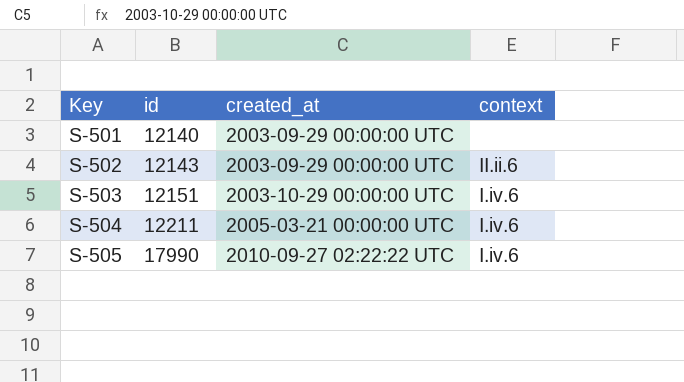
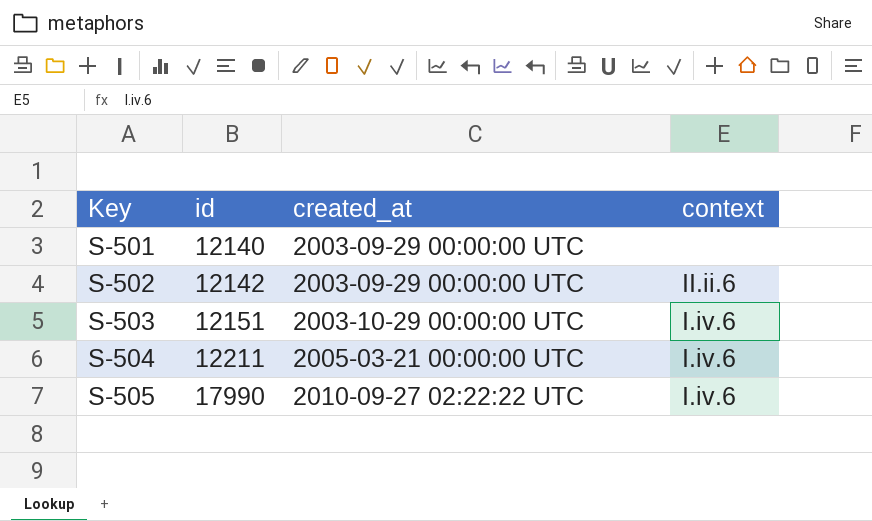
S-502 | id: 12143 -> 12142

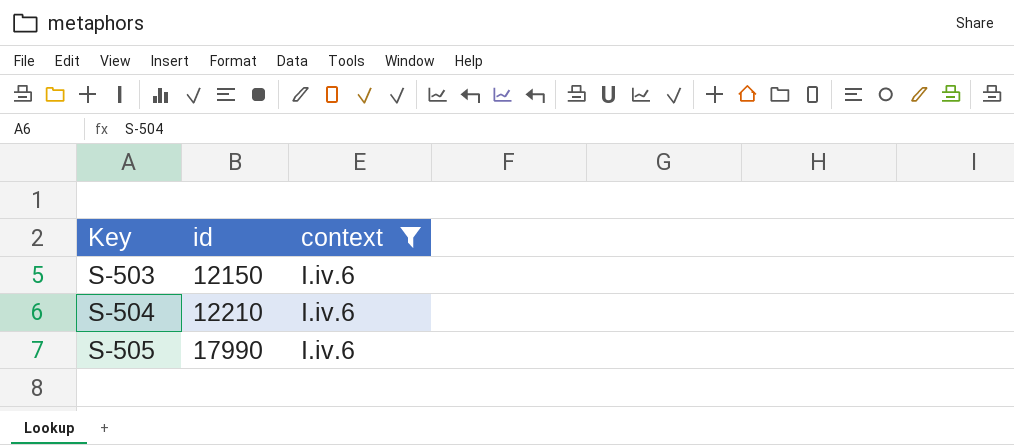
filter: none -> context = I.iv.6
column created_at | position: 3 -> none
S-503 | id: 12151 -> 12150
S-504 | id: 12211 -> 12210

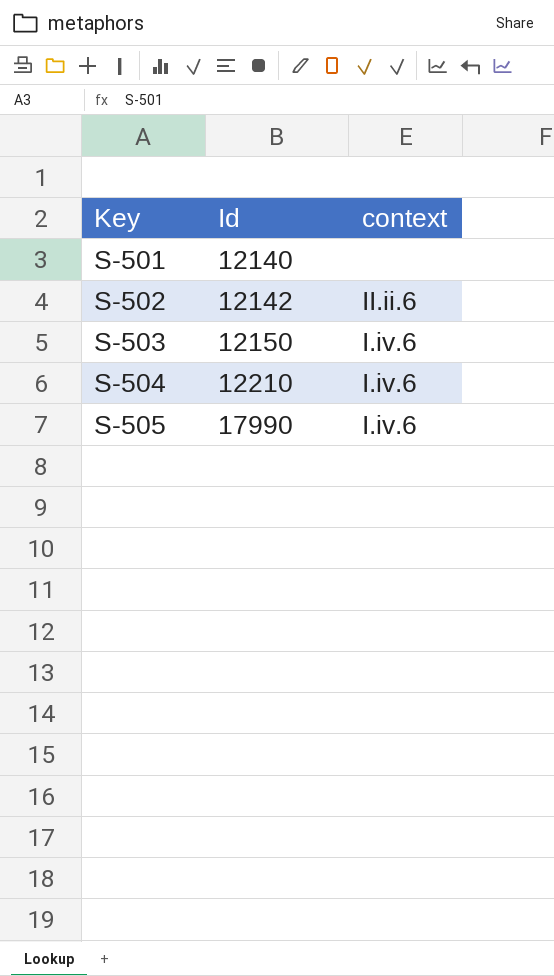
filter: context = I.iv.6 -> none
column name: id -> Id

